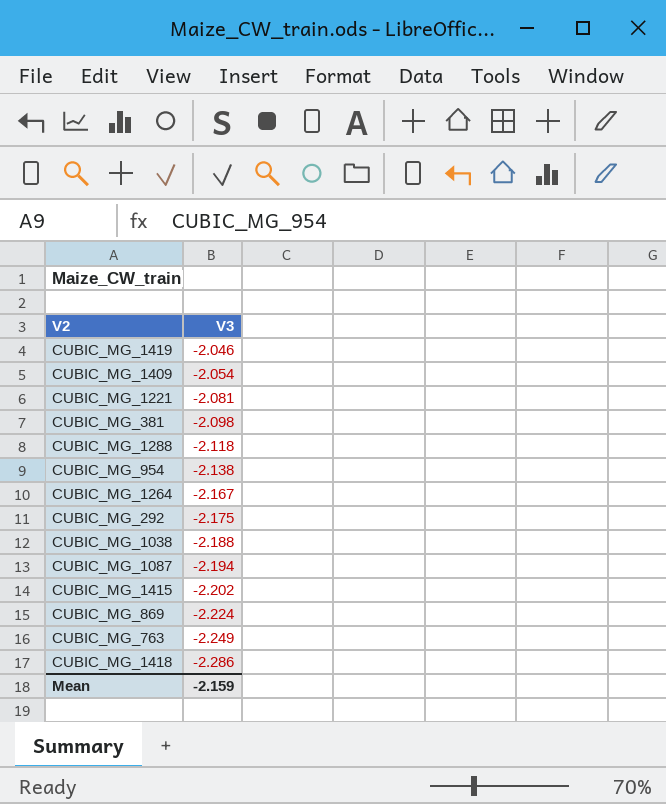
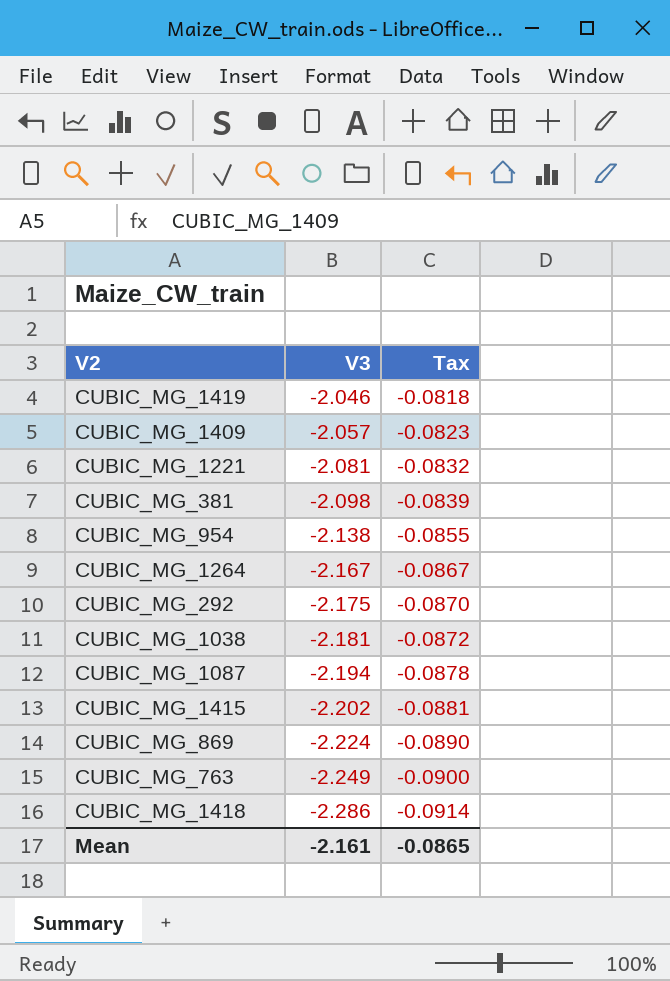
column Tax | formula: none -> [V3] * 0.04
row CUBIC_MG_1288: -2.118 -> none
CUBIC_MG_1409 | V3: -2.054 -> -2.057
CUBIC_MG_1038 | V3: -2.188 -> -2.181
Mean | V3: -2.159 -> -2.161

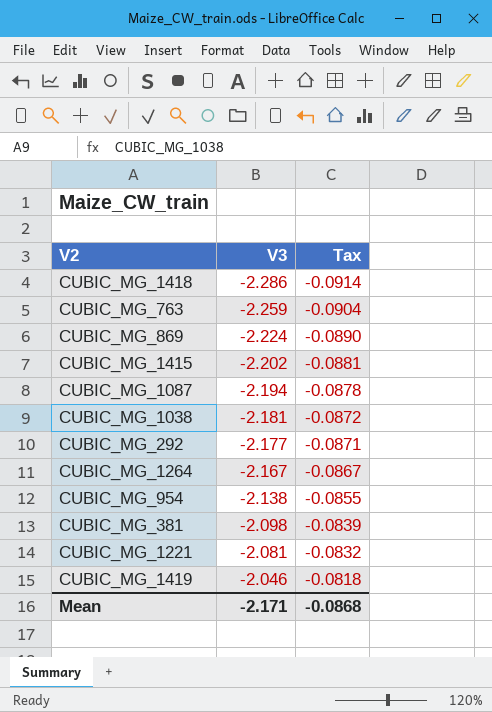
row order: V3 descending -> V3 ascending
row CUBIC_MG_1409: -2.057 | -0.0823 -> none
CUBIC_MG_763 | V3: -2.249 -> -2.259
CUBIC_MG_763 | Tax: -0.0900 -> -0.0904
CUBIC_MG_292 | V3: -2.175 -> -2.177
CUBIC_MG_292 | Tax: -0.0870 -> -0.0871
Mean | V3: -2.161 -> -2.171
Mean | Tax: -0.0865 -> -0.0868

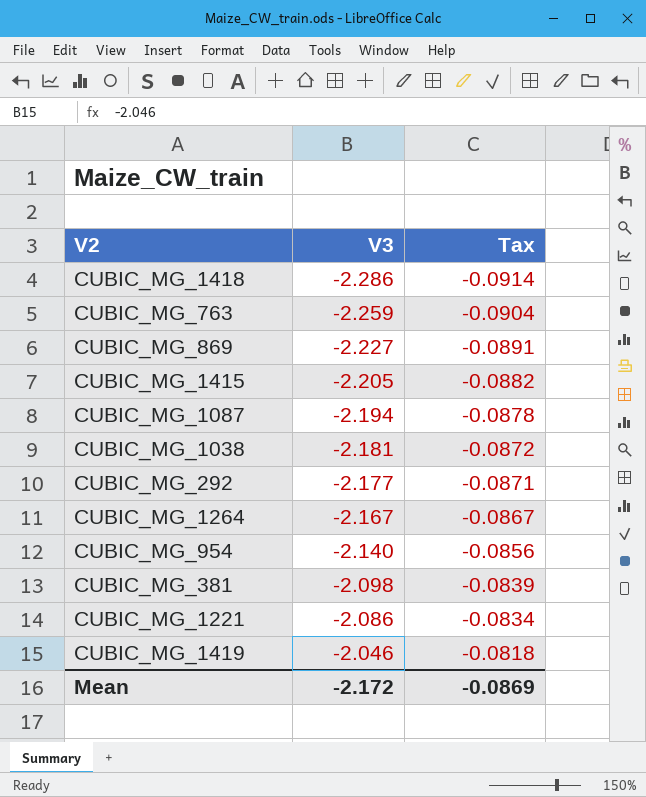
CUBIC_MG_869 | V3: -2.224 -> -2.227
CUBIC_MG_869 | Tax: -0.0890 -> -0.0891
CUBIC_MG_1415 | V3: -2.202 -> -2.205
CUBIC_MG_1415 | Tax: -0.0881 -> -0.0882
CUBIC_MG_954 | V3: -2.138 -> -2.140
CUBIC_MG_954 | Tax: -0.0855 -> -0.0856
CUBIC_MG_1221 | V3: -2.081 -> -2.086
CUBIC_MG_1221 | Tax: -0.0832 -> -0.0834
Mean | V3: -2.171 -> -2.172
Mean | Tax: -0.0868 -> -0.0869

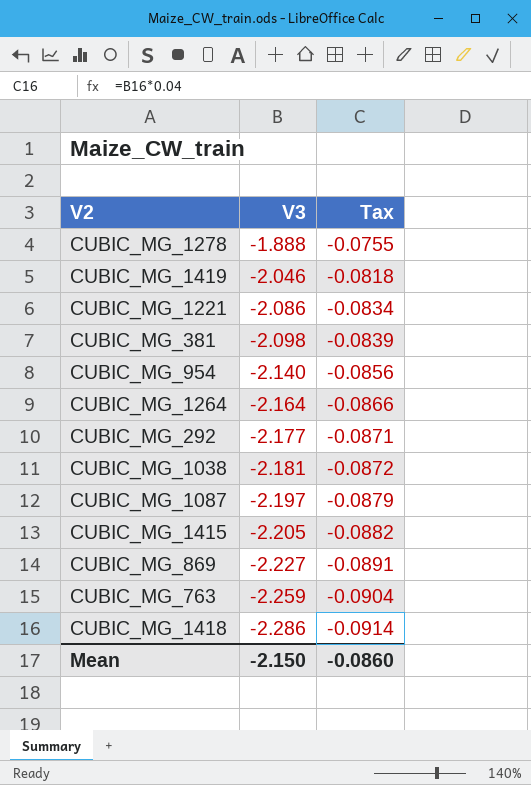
row order: V3 ascending -> V3 descending
row CUBIC_MG_1278: none -> -1.888 | -0.0755
CUBIC_MG_1264 | V3: -2.167 -> -2.164
CUBIC_MG_1264 | Tax: -0.0867 -> -0.0866
CUBIC_MG_1087 | V3: -2.194 -> -2.197
CUBIC_MG_1087 | Tax: -0.0878 -> -0.0879
Mean | V3: -2.172 -> -2.150
Mean | Tax: -0.0869 -> -0.0860

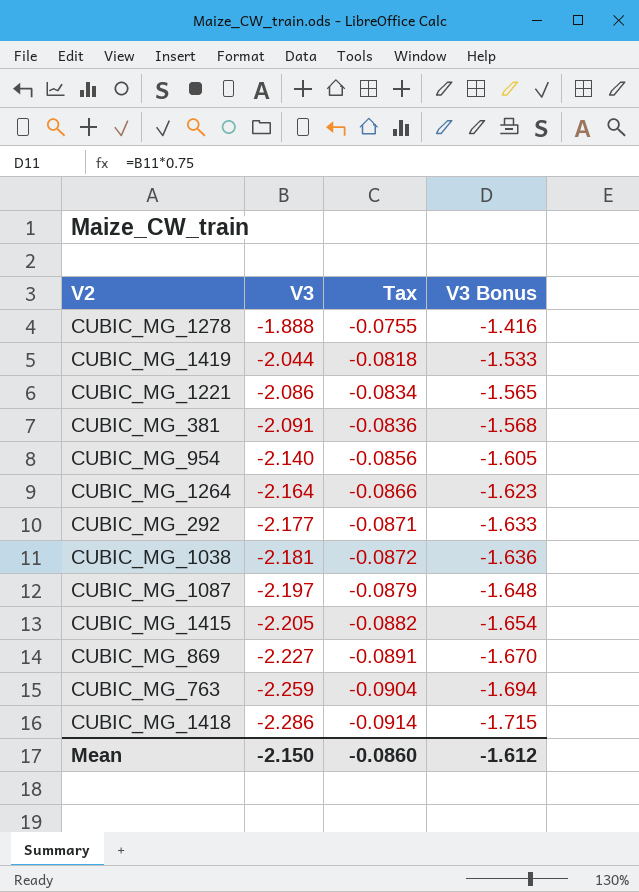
column V3 Bonus | formula: none -> [V3] * 0.75
CUBIC_MG_1419 | V3: -2.046 -> -2.044
CUBIC_MG_381 | V3: -2.098 -> -2.091
CUBIC_MG_381 | Tax: -0.0839 -> -0.0836

